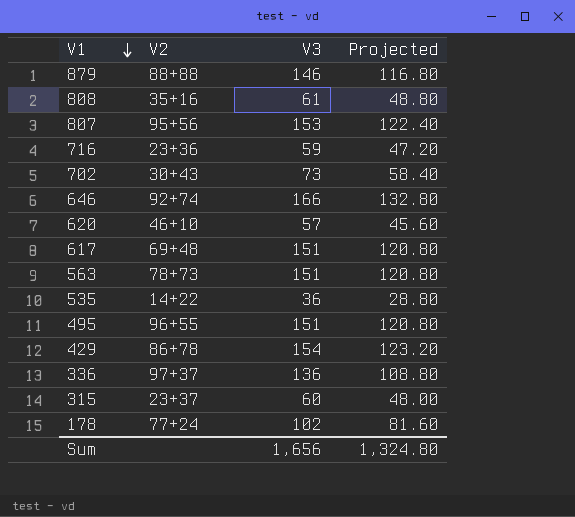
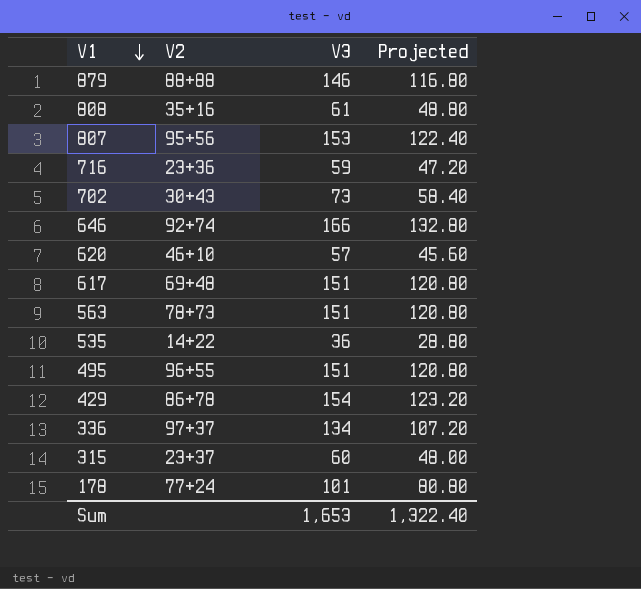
336 | V3: 136 -> 134
336 | Projected: 108.80 -> 107.20
178 | V3: 102 -> 101
178 | Projected: 81.60 -> 80.80
Sum | V3: 1,656 -> 1,653
Sum | Projected: 1,324.80 -> 1,322.40

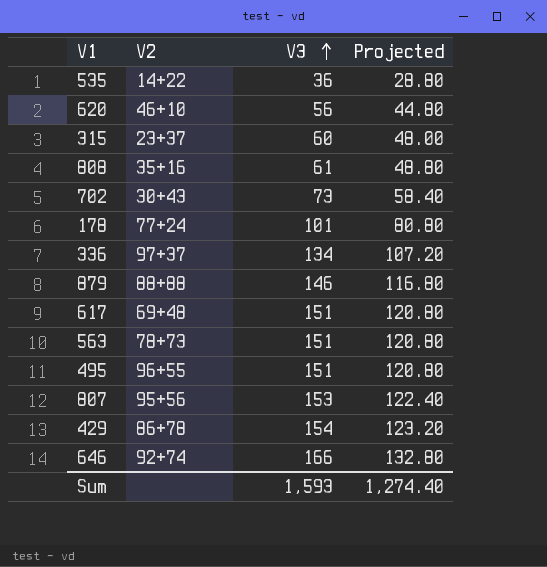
row order: V1 descending -> V3 ascending
row 716: 23+36 | 59 | 47.20 -> none
620 | V3: 57 -> 56
620 | Projected: 45.60 -> 44.80
Sum | V3: 1,653 -> 1,593
Sum | Projected: 1,322.40 -> 1,274.40

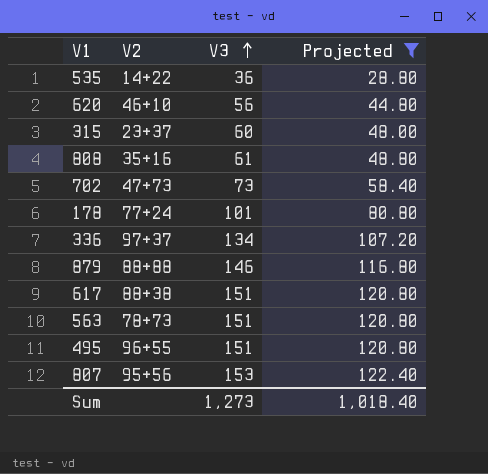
filter: none -> Projected <= 122.40
702 | V2: 30+43 -> 47+73
617 | V2: 69+48 -> 88+38
Sum | V3: 1,593 -> 1,273
Sum | Projected: 1,274.40 -> 1,018.40

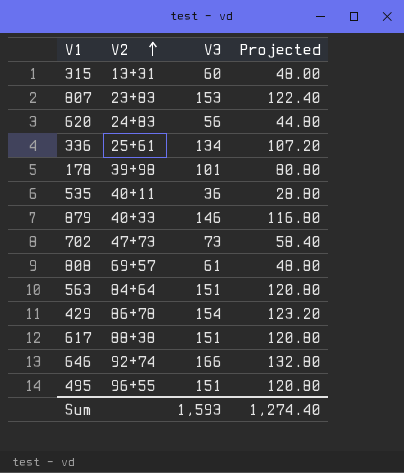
filter: Projected <= 122.40 -> none
row order: V3 ascending -> V2 ascending
315 | V2: 23+37 -> 13+31
807 | V2: 95+56 -> 23+83
620 | V2: 46+10 -> 24+83
336 | V2: 97+37 -> 25+61
178 | V2: 77+24 -> 39+98
535 | V2: 14+22 -> 40+11
879 | V2: 88+88 -> 40+33
808 | V2: 35+16 -> 69+57
563 | V2: 78+73 -> 84+64
Sum | V3: 1,273 -> 1,593
Sum | Projected: 1,018.40 -> 1,274.40

